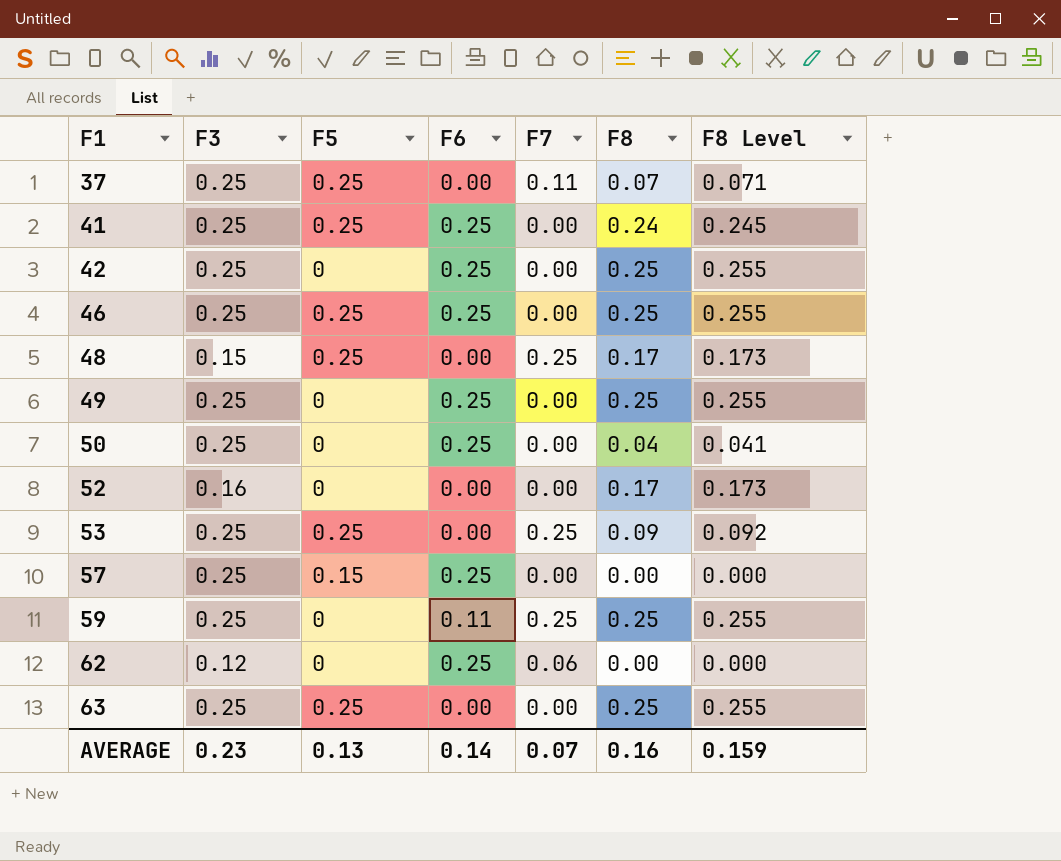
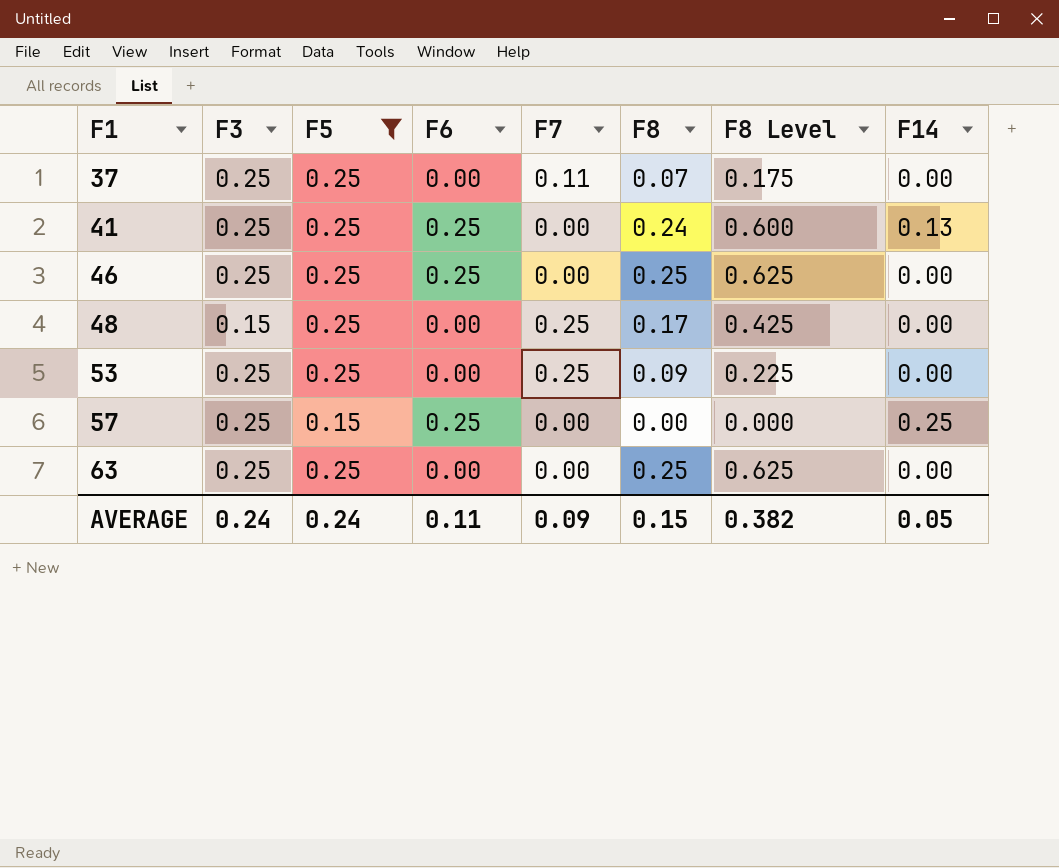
filter: none -> F5 != 0
column F8 Level | formula: [F8] * 1.02 -> [F8] * 2.5
column F14 | position: none -> 8
AVERAGE | F3: 0.23 -> 0.24
AVERAGE | F5: 0.13 -> 0.24
AVERAGE | F6: 0.14 -> 0.11
AVERAGE | F7: 0.07 -> 0.09
AVERAGE | F8: 0.16 -> 0.15
AVERAGE | F8 Level: 0.159 -> 0.382

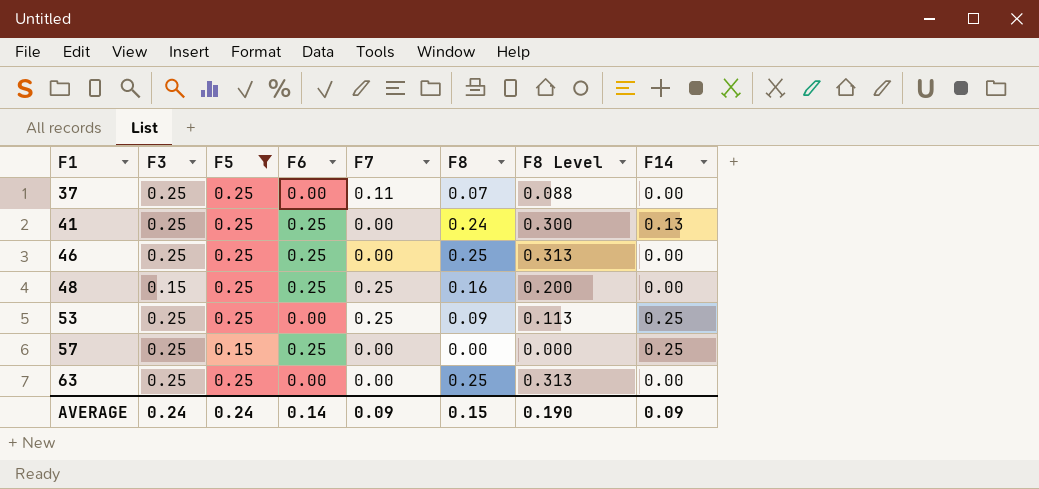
column F8 Level | formula: [F8] * 2.5 -> [F8] * 1.25
48 | F6: 0.00 -> 0.25
48 | F8: 0.17 -> 0.16
53 | F14: 0.00 -> 0.25
AVERAGE | F6: 0.11 -> 0.14
AVERAGE | F8 Level: 0.382 -> 0.190
AVERAGE | F14: 0.05 -> 0.09

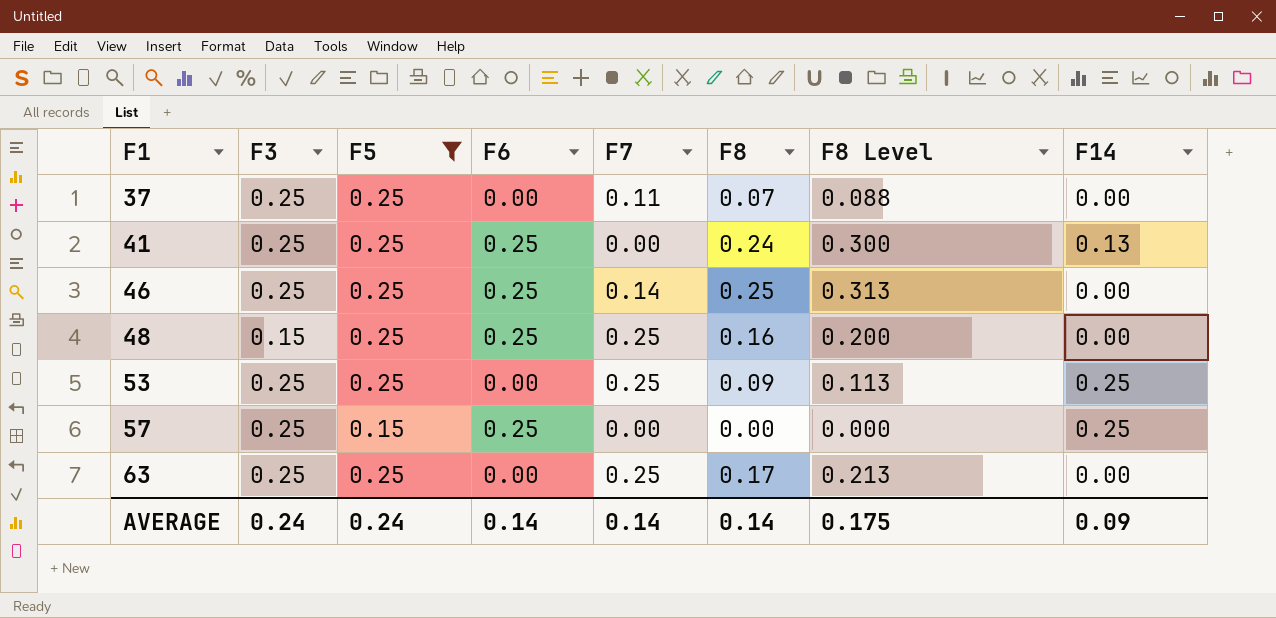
46 | F7: 0.00 -> 0.14
63 | F7: 0.00 -> 0.25
63 | F8: 0.25 -> 0.17
63 | F8 Level: 0.313 -> 0.213
AVERAGE | F7: 0.09 -> 0.14
AVERAGE | F8: 0.15 -> 0.14
AVERAGE | F8 Level: 0.190 -> 0.175

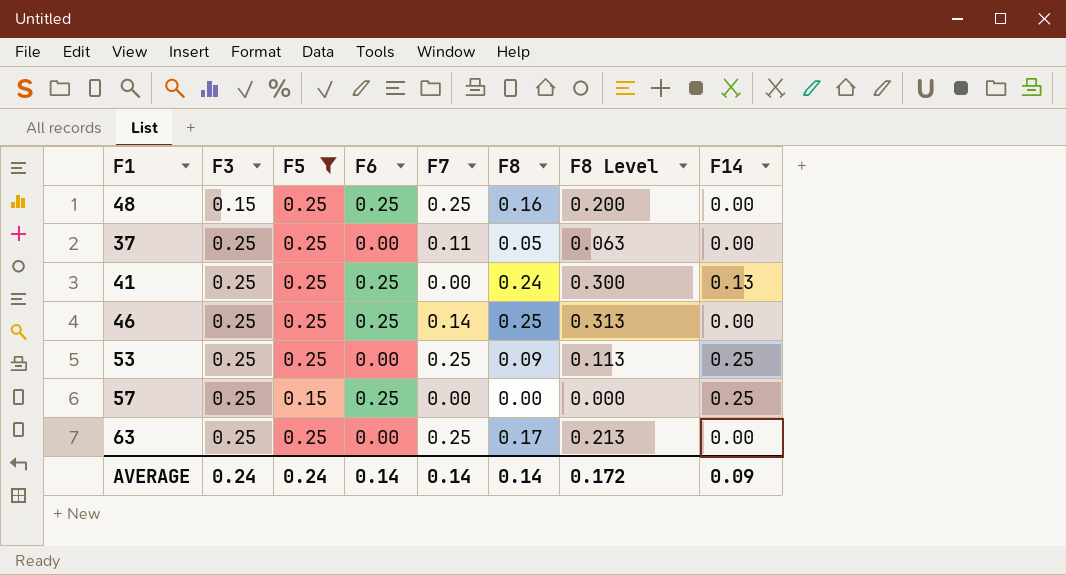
row order: F1 ascending -> F3 ascending
37 | F8: 0.07 -> 0.05
37 | F8 Level: 0.088 -> 0.063
AVERAGE | F8 Level: 0.175 -> 0.172

